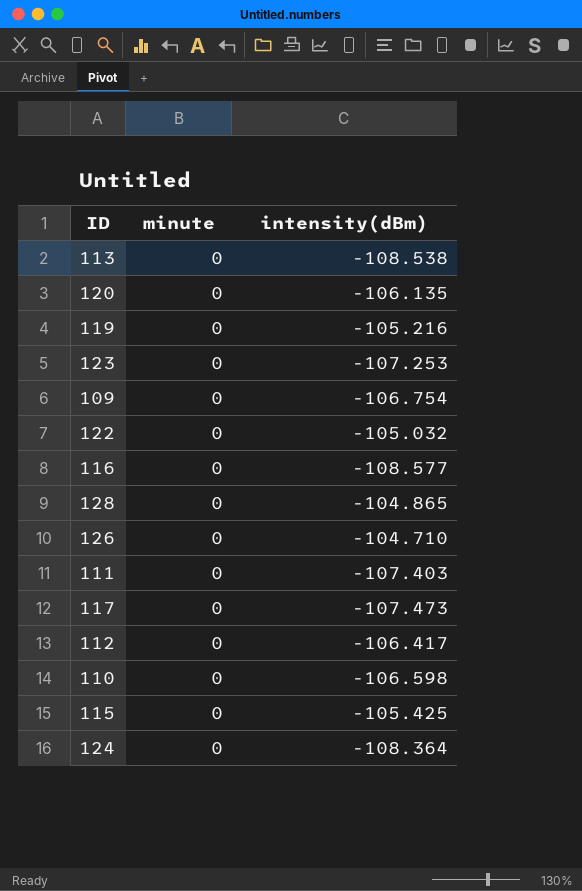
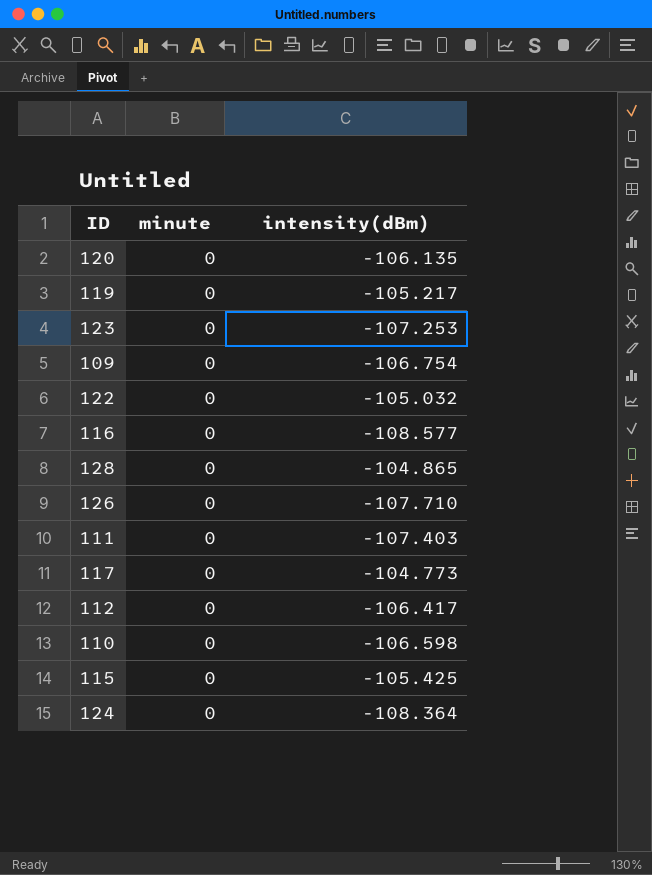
row 113: 0 | -108.538 -> none
119 | intensity(dBm): -105.216 -> -105.217
126 | intensity(dBm): -104.710 -> -107.710
117 | intensity(dBm): -107.473 -> -104.773

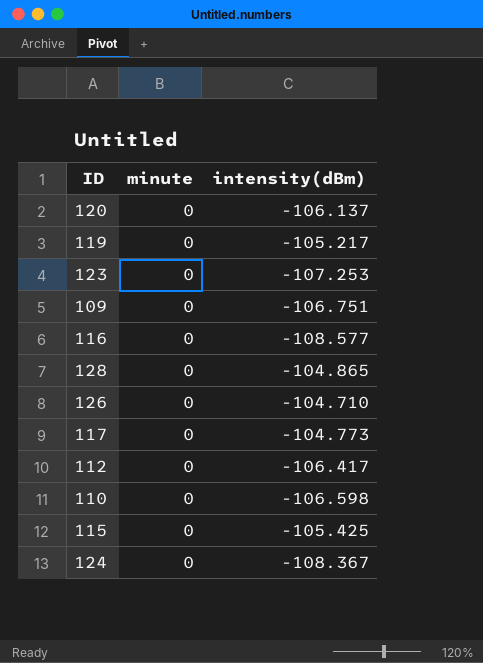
row 122: 0 | -105.032 -> none
row 111: 0 | -107.403 -> none
120 | intensity(dBm): -106.135 -> -106.137
109 | intensity(dBm): -106.754 -> -106.751
126 | intensity(dBm): -107.710 -> -104.710
124 | intensity(dBm): -108.364 -> -108.367

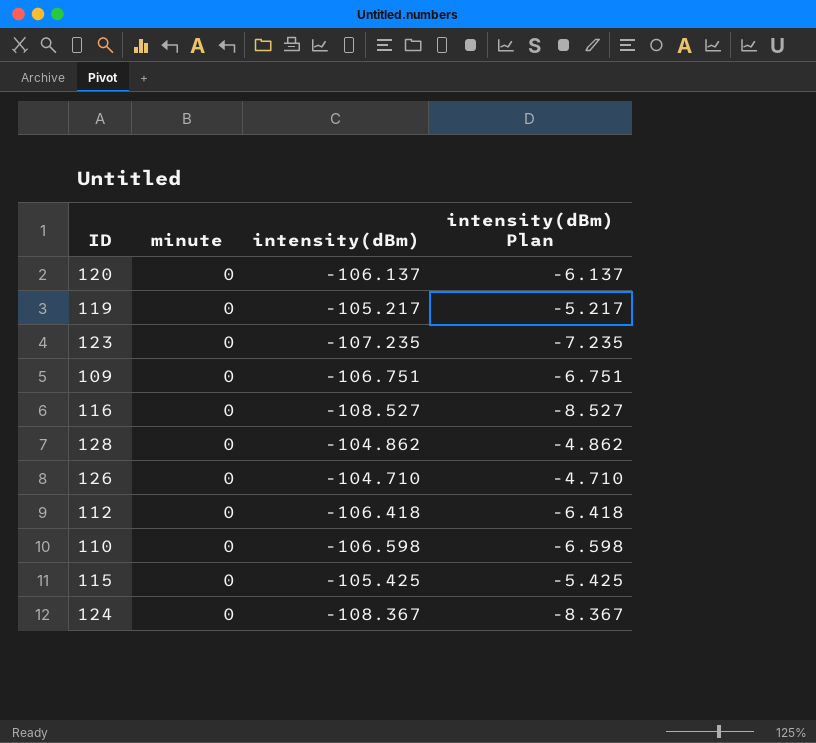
column intensity(dBm) Plan | formula: none -> [intensity(dBm)] + 100
row 117: 0 | -104.773 -> none
123 | intensity(dBm): -107.253 -> -107.235
116 | intensity(dBm): -108.577 -> -108.527
128 | intensity(dBm): -104.865 -> -104.862
112 | intensity(dBm): -106.417 -> -106.418

